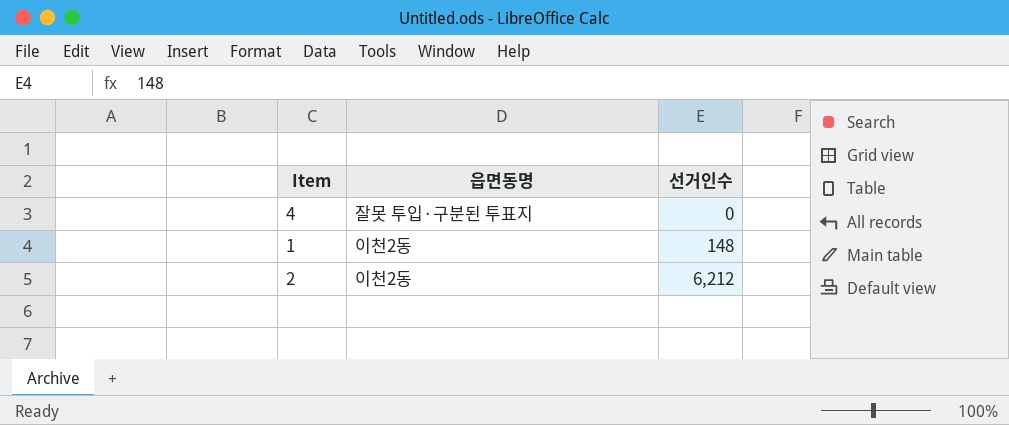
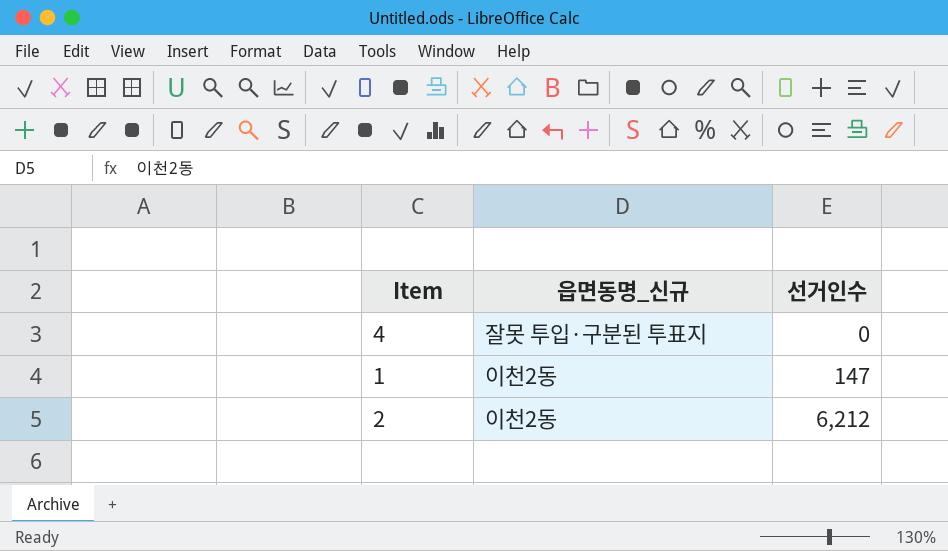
column name: 읍면동명 -> 읍면동명_신규
1 | 선거인수: 148 -> 147

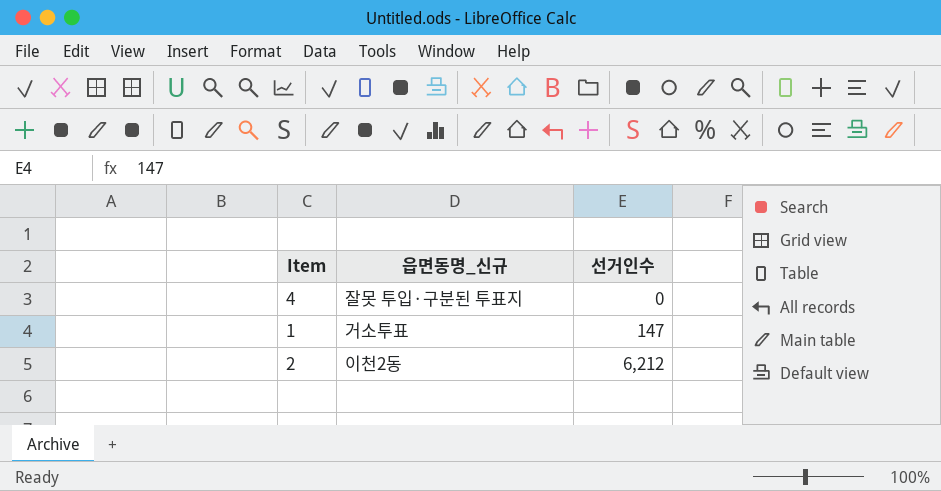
1 | 읍면동명_신규: 이천2동 -> 거소투표

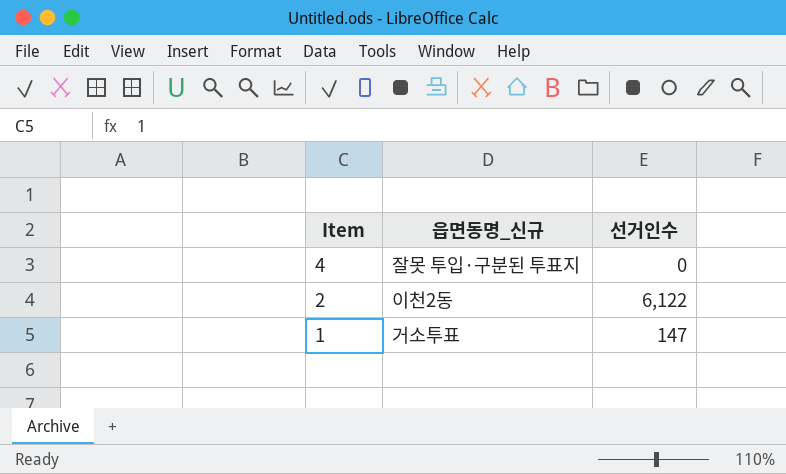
row order: 선거인수 ascending -> Item descending
2 | 선거인수: 6,212 -> 6,122

